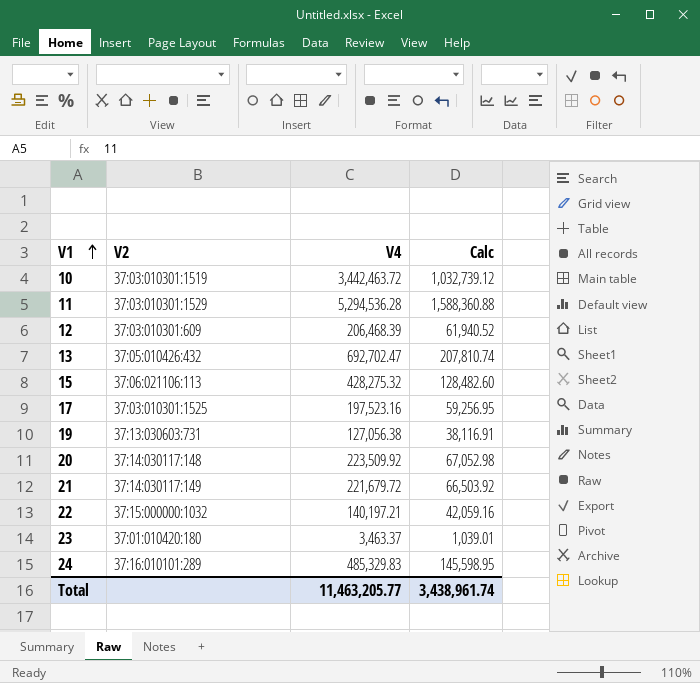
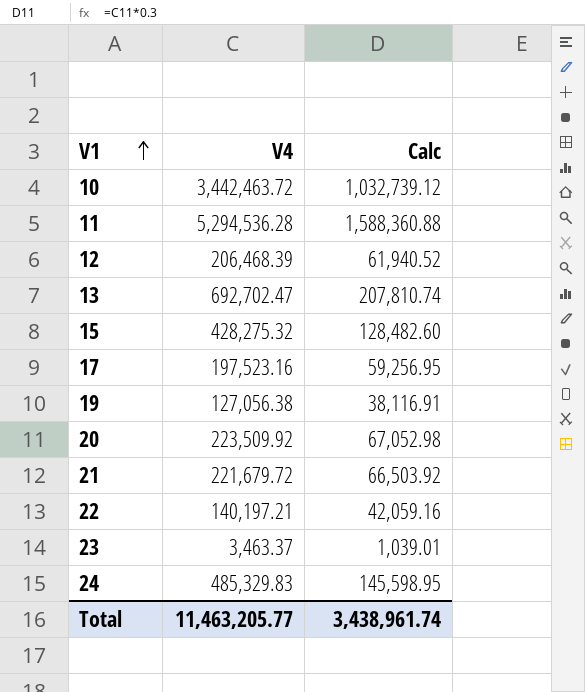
column V2 | position: 2 -> none

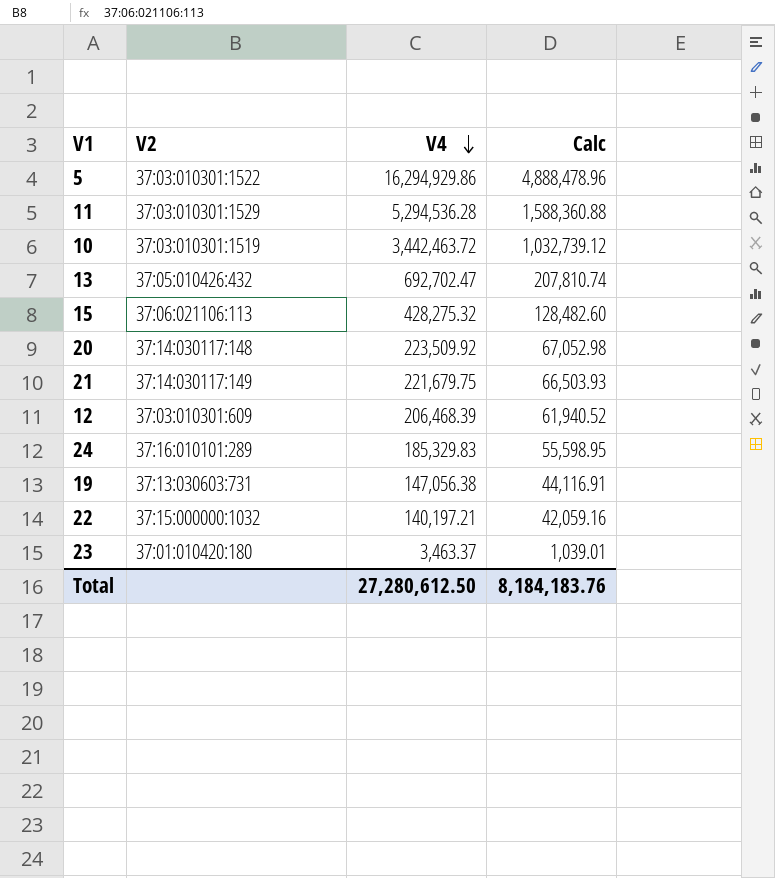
row order: V1 ascending -> V4 descending
column V2 | position: none -> 2
row 17: 197,523.16 | 59,256.95 -> none
row 5: none -> 37:03:010301:1522 | 16,294,929.86 | 4,888,478.96
21 | V4: 221,679.72 -> 221,679.75
21 | Calc: 66,503.92 -> 66,503.93
24 | V4: 485,329.83 -> 185,329.83
24 | Calc: 145,598.95 -> 55,598.95
19 | V4: 127,056.38 -> 147,056.38
19 | Calc: 38,116.91 -> 44,116.91
Total | V4: 11,463,205.77 -> 27,280,612.50
Total | Calc: 3,438,961.74 -> 8,184,183.76

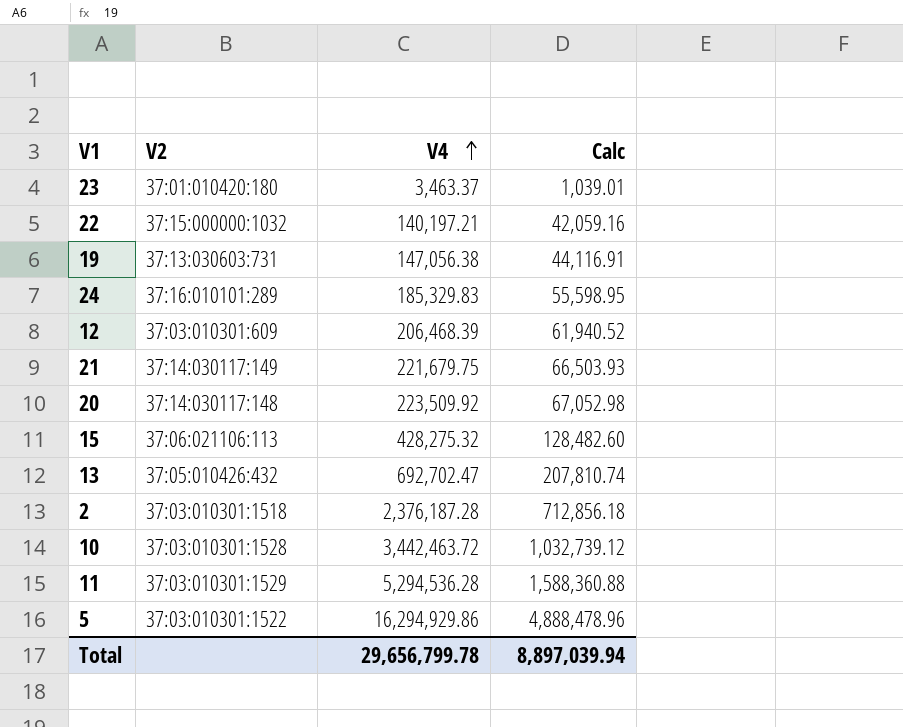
row order: V4 descending -> V4 ascending
row 2: none -> 37:03:010301:1518 | 2,376,187.28 | 712,856.18
10 | V2: 37:03:010301:1519 -> 37:03:010301:1528
Total | V4: 27,280,612.50 -> 29,656,799.78
Total | Calc: 8,184,183.76 -> 8,897,039.94

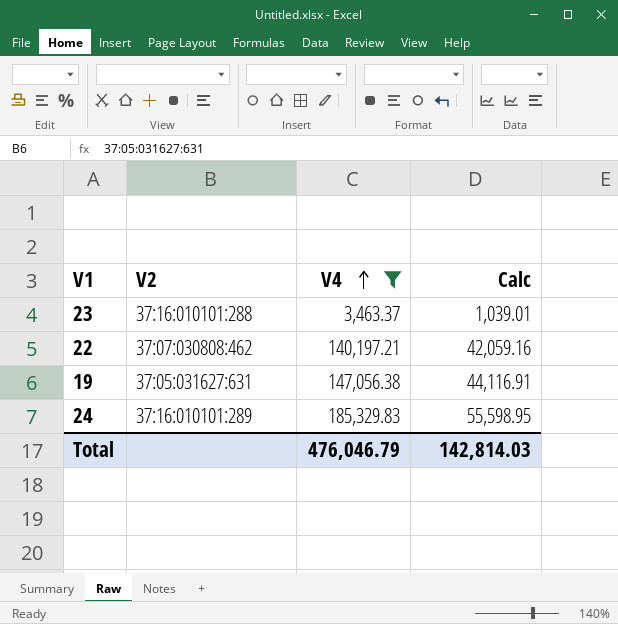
filter: none -> V4 <= 185,329.83
23 | V2: 37:01:010420:180 -> 37:16:010101:288
22 | V2: 37:15:000000:1032 -> 37:07:030808:462
19 | V2: 37:13:030603:731 -> 37:05:031627:631
Total | V4: 29,656,799.78 -> 476,046.79
Total | Calc: 8,897,039.94 -> 142,814.03

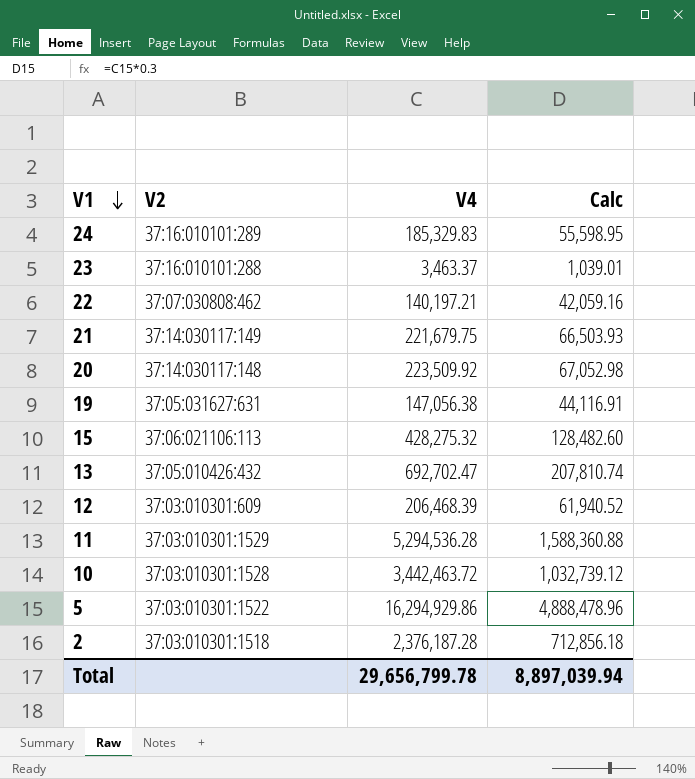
filter: V4 <= 185,329.83 -> none
row order: V4 ascending -> V1 descending
Total | V4: 476,046.79 -> 29,656,799.78
Total | Calc: 142,814.03 -> 8,897,039.94

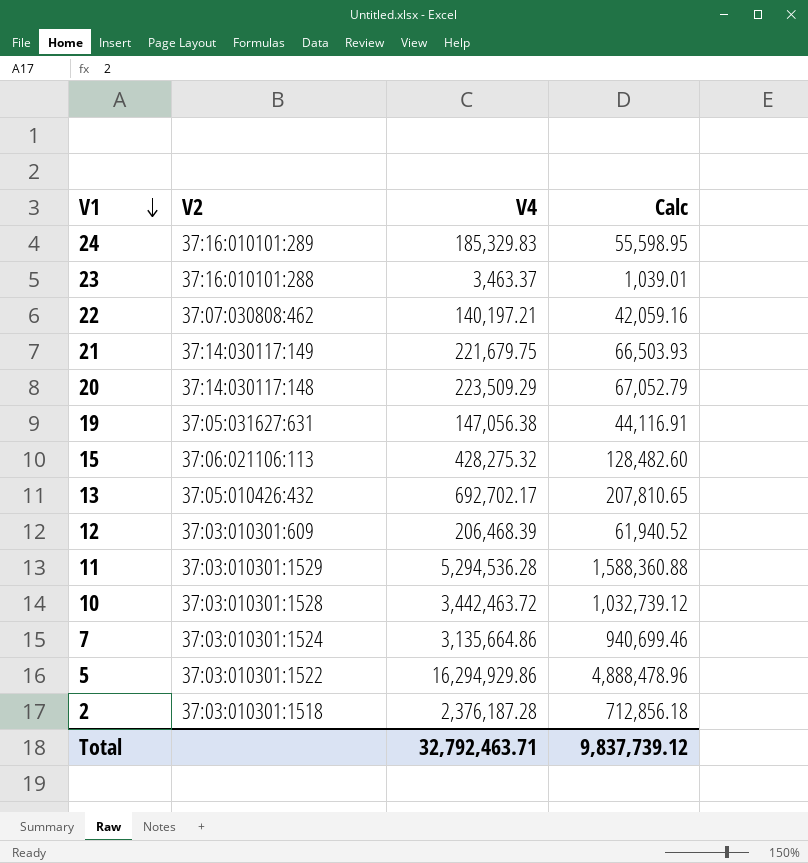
20 | V4: 223,509.92 -> 223,509.29
20 | Calc: 67,052.98 -> 67,052.79
13 | V4: 692,702.47 -> 692,702.17
13 | Calc: 207,810.74 -> 207,810.65
row 7: none -> 37:03:010301:1524 | 3,135,664.86 | 940,699.46
Total | V4: 29,656,799.78 -> 32,792,463.71
Total | Calc: 8,897,039.94 -> 9,837,739.12

